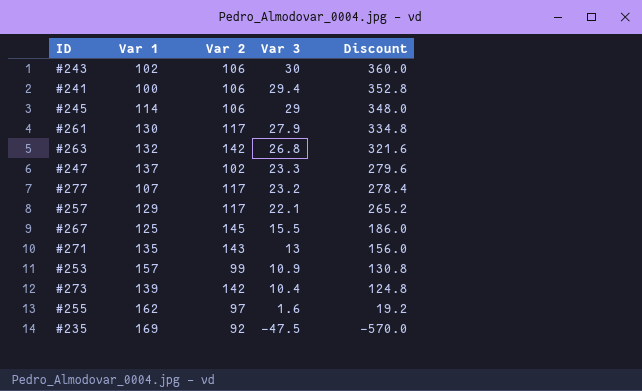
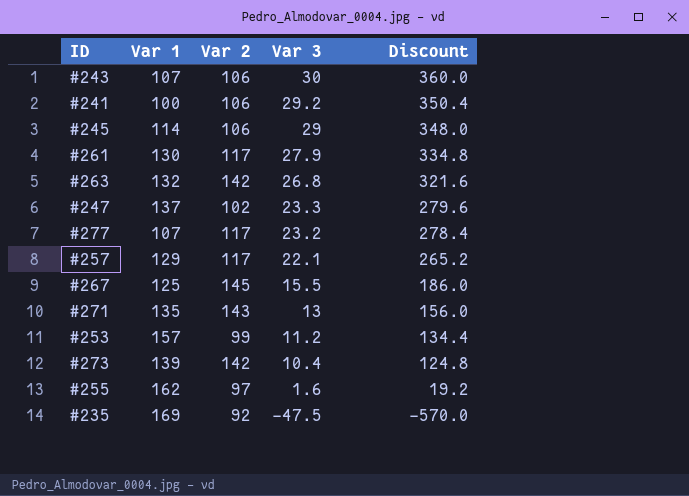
#243 | Var 1: 102 -> 107
#241 | Var 3: 29.4 -> 29.2
#241 | Discount: 352.8 -> 350.4
#253 | Var 3: 10.9 -> 11.2
#253 | Discount: 130.8 -> 134.4

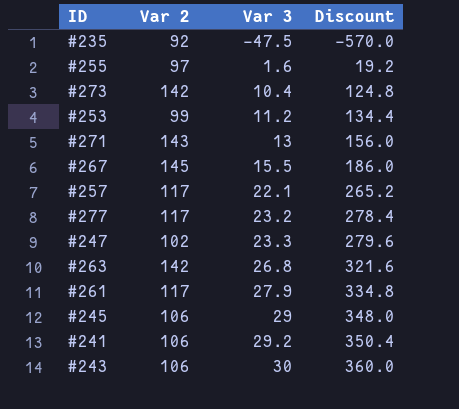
row order: Var 3 descending -> Var 3 ascending
column Var 1 | position: 2 -> none

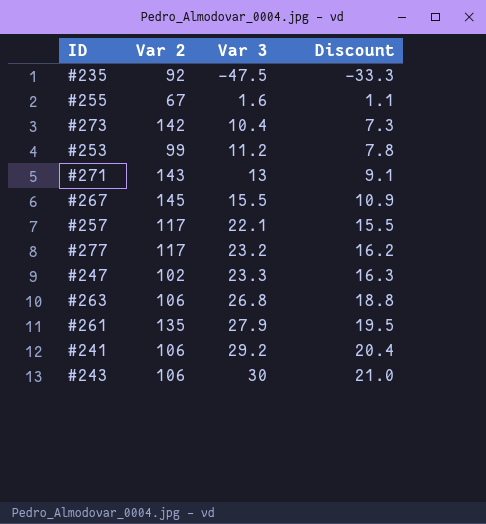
column Discount | formula: [Var 3] * 12 -> [Var 3] * 0.7
row #245: 106 | 29 | 348.0 -> none
#255 | Var 2: 97 -> 67
#263 | Var 2: 142 -> 106
#261 | Var 2: 117 -> 135

